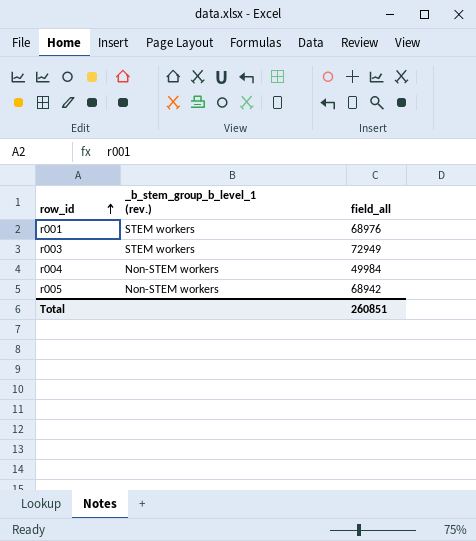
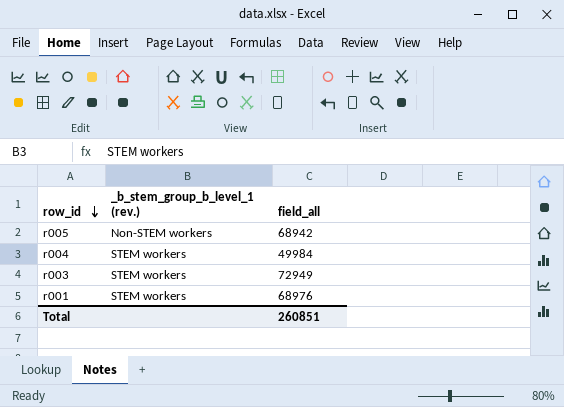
row order: row_id ascending -> row_id descending
r004 | _b_stem_group_b_level_1 (rev.): Non-STEM workers -> STEM workers

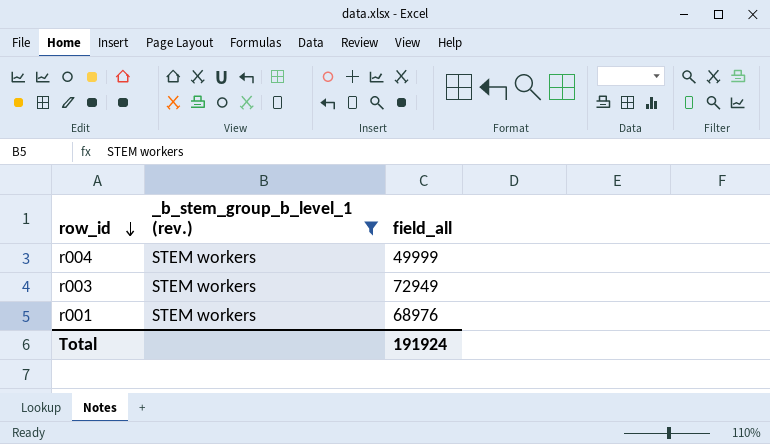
filter: none -> _b_stem_group_b_level_1 (rev.) = STEM workers
r004 | field_all: 49984 -> 49999
Total | field_all: 260851 -> 191924

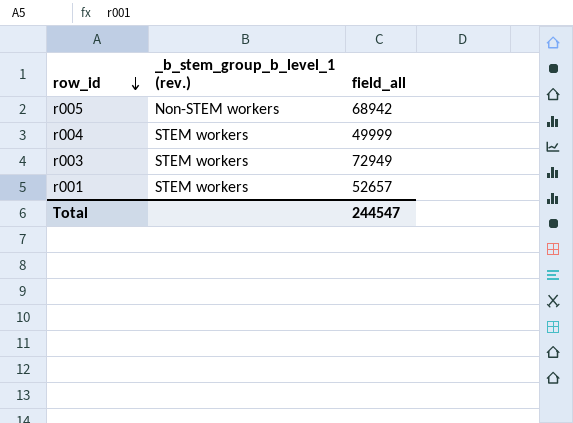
filter: _b_stem_group_b_level_1 (rev.) = STEM workers -> none
r001 | field_all: 68976 -> 52657
Total | field_all: 191924 -> 244547

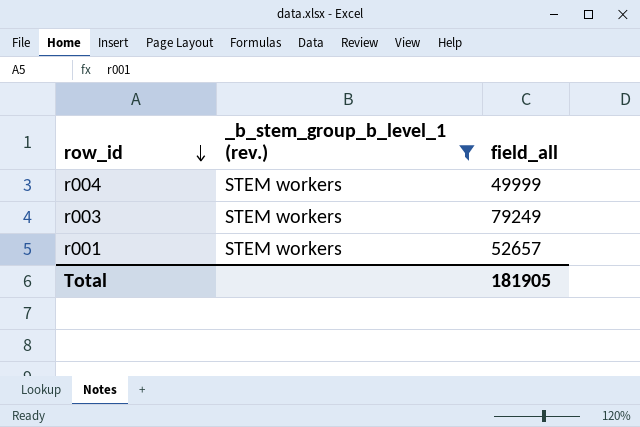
filter: none -> _b_stem_group_b_level_1 (rev.) = STEM workers
r003 | field_all: 72949 -> 79249
Total | field_all: 244547 -> 181905

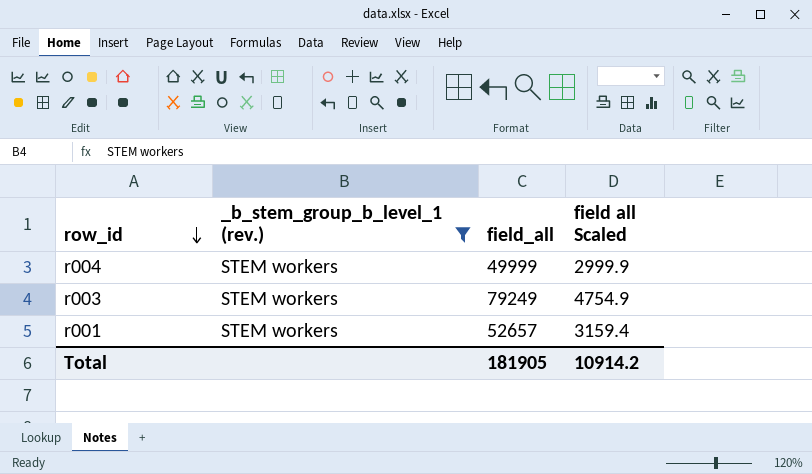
column field all Scaled | formula: none -> [field_all] * 0.06

